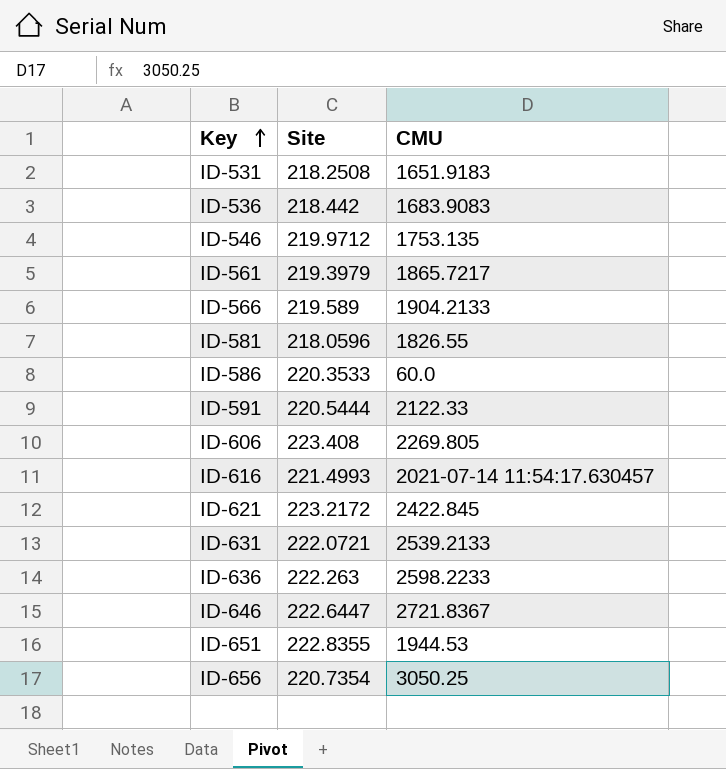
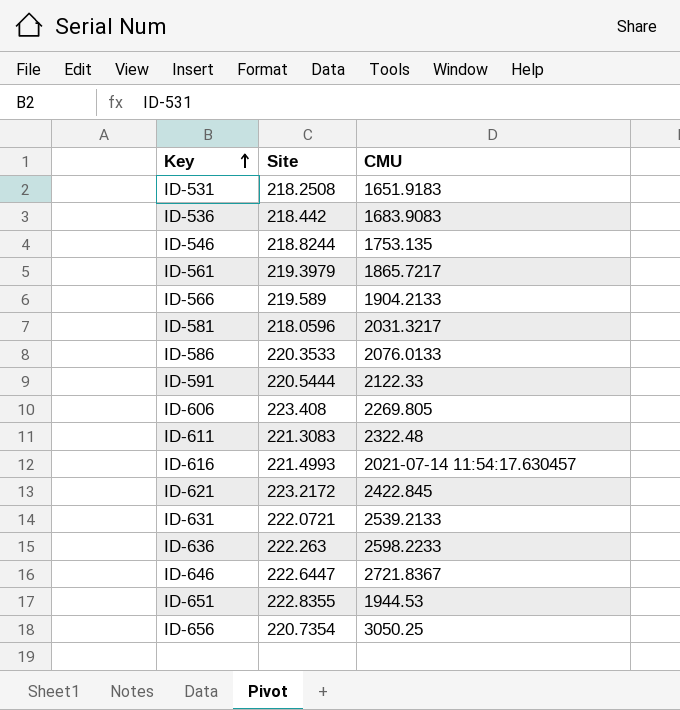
ID-546 | Site: 219.9712 -> 218.8244
ID-581 | CMU: 1826.55 -> 2031.3217
ID-586 | CMU: 60.0 -> 2076.0133
row ID-611: none -> 221.3083 | 2322.48

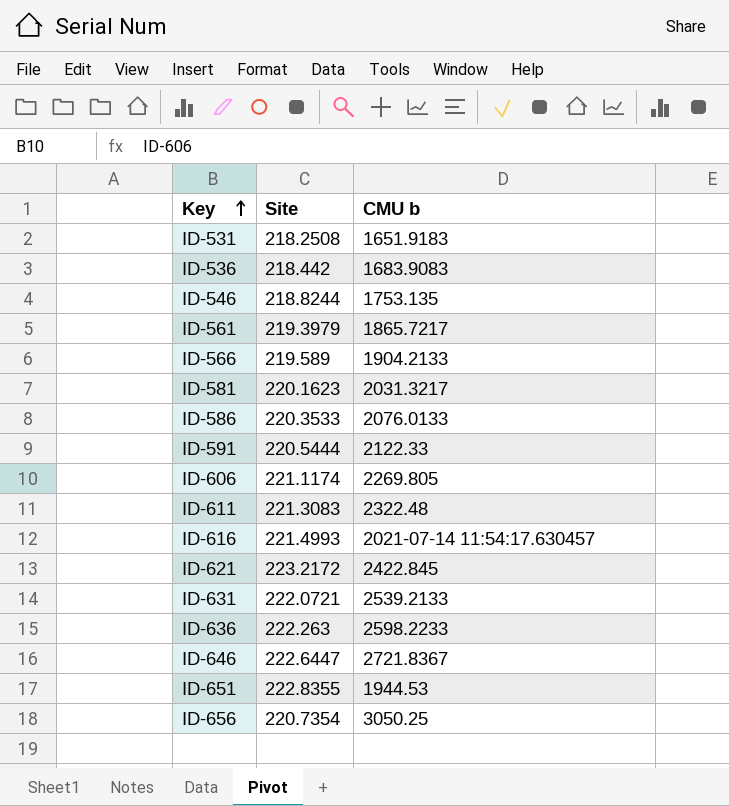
column name: CMU -> CMU b
ID-581 | Site: 218.0596 -> 220.1623
ID-606 | Site: 223.408 -> 221.1174

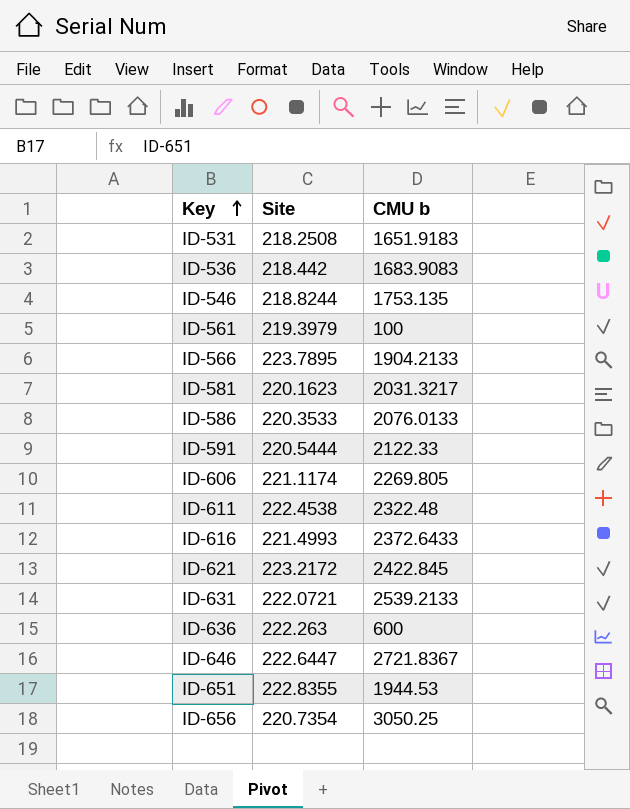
ID-561 | CMU b: 1865.7217 -> 100
ID-566 | Site: 219.589 -> 223.7895
ID-611 | Site: 221.3083 -> 222.4538
ID-616 | CMU b: 2021-07-14 11:54:17.630457 -> 2372.6433
ID-636 | CMU b: 2598.2233 -> 600

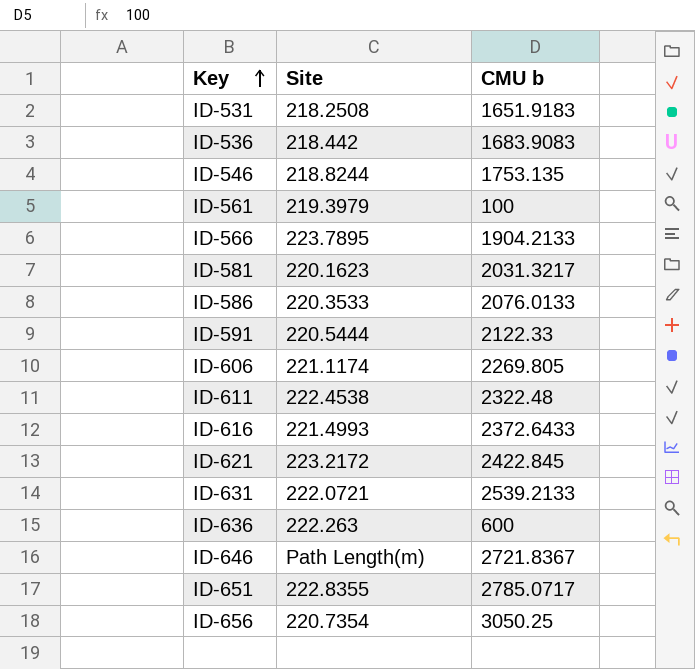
ID-646 | Site: 222.6447 -> Path Length(m)
ID-651 | CMU b: 1944.53 -> 2785.0717

